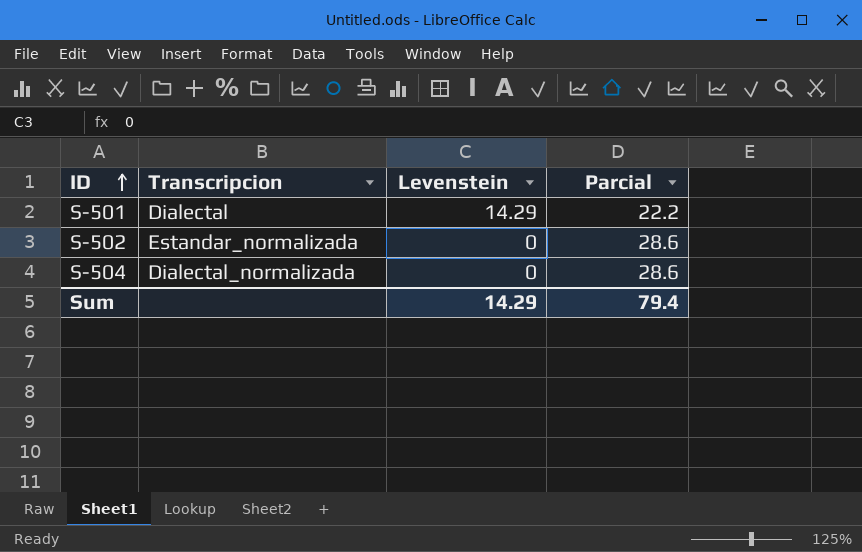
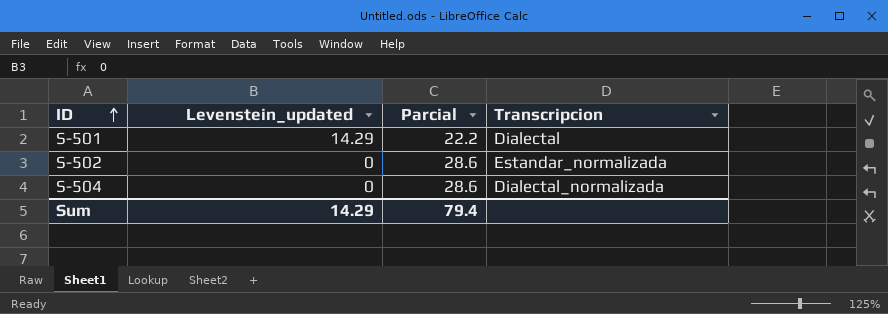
column name: Levenstein -> Levenstein_updated
column Transcripcion | position: 2 -> 4

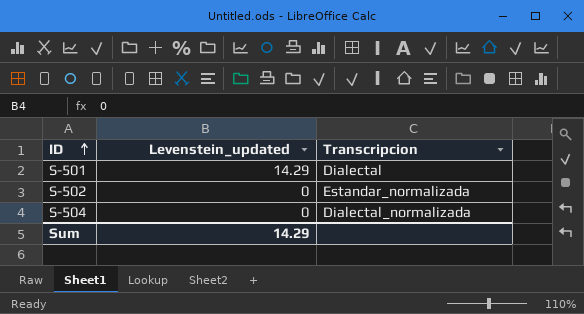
column Parcial | position: 3 -> none

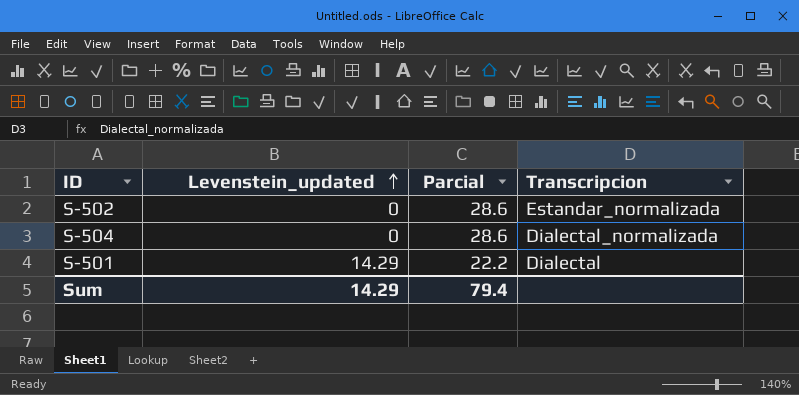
row order: ID ascending -> Levenstein_updated ascending
column Parcial | position: none -> 3

